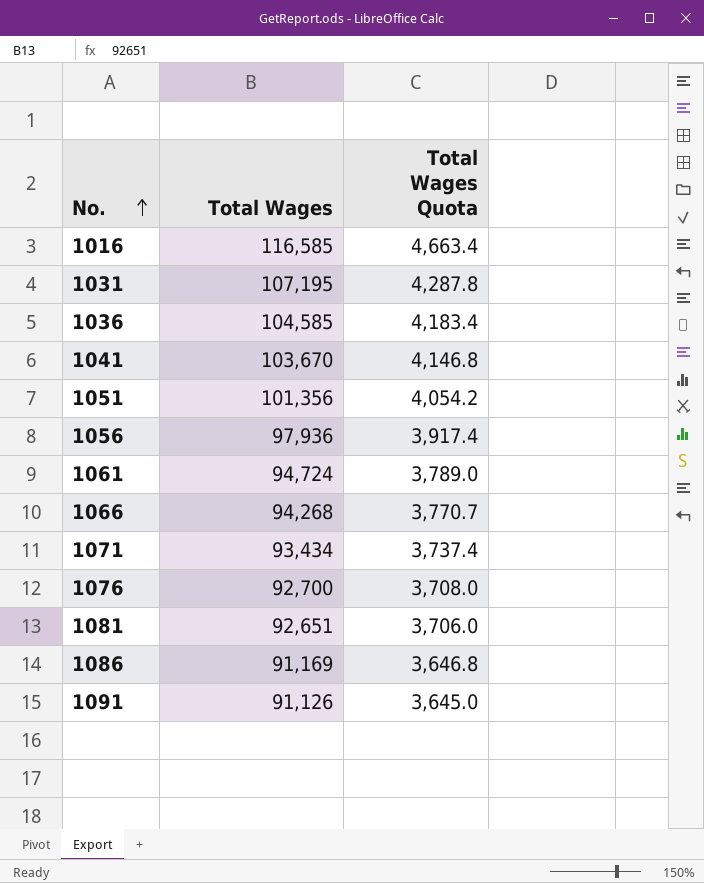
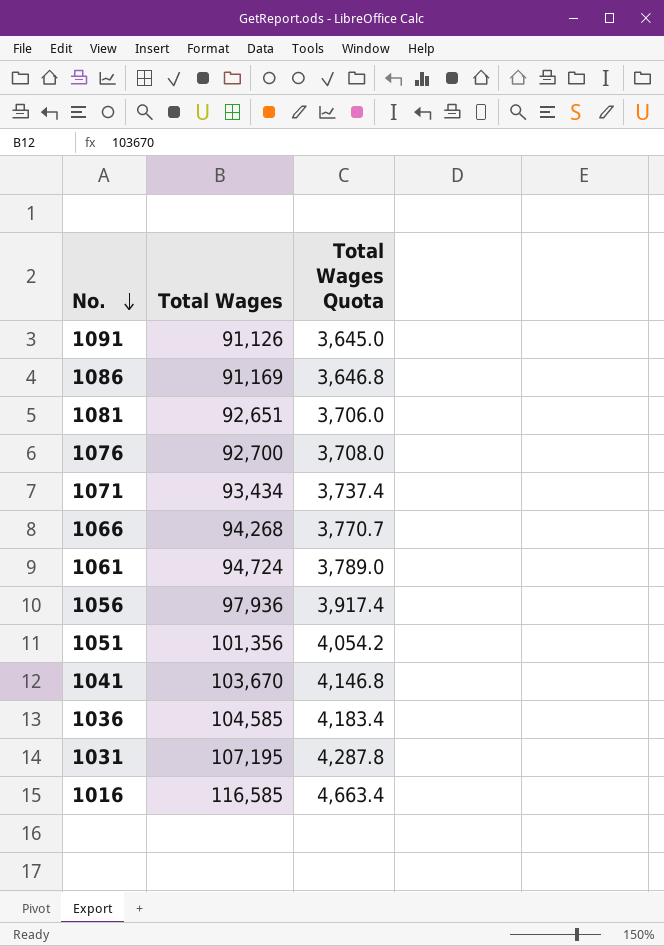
row order: No. ascending -> No. descending

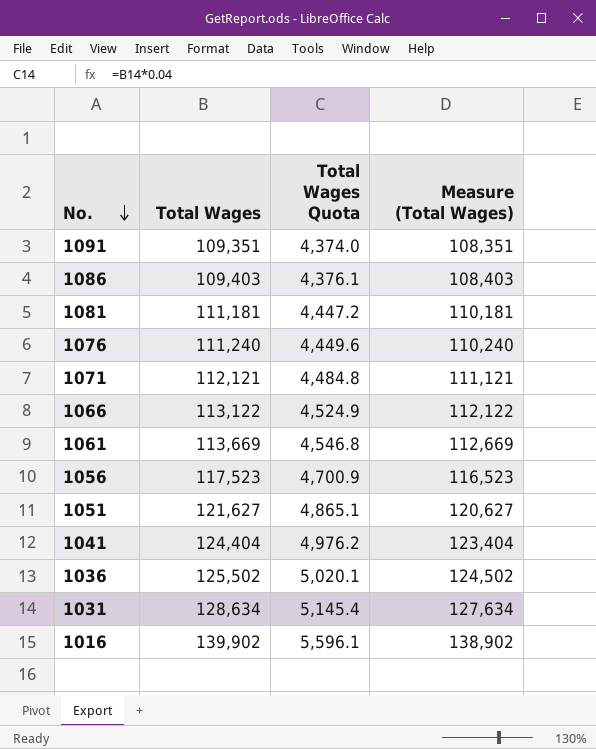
column Measure (Total Wages) | formula: none -> [Total Wages] - 1000
1091 | Total Wages: 91,126 -> 109,351
1091 | Total Wages Quota: 3,645.0 -> 4,374.0
1086 | Total Wages: 91,169 -> 109,403
1086 | Total Wages Quota: 3,646.8 -> 4,376.1
1081 | Total Wages: 92,651 -> 111,181
1081 | Total Wages Quota: 3,706.0 -> 4,447.2
1076 | Total Wages: 92,700 -> 111,240
1076 | Total Wages Quota: 3,708.0 -> 4,449.6
1071 | Total Wages: 93,434 -> 112,121
1071 | Total Wages Quota: 3,737.4 -> 4,484.8
1066 | Total Wages: 94,268 -> 113,122
1066 | Total Wages Quota: 3,770.7 -> 4,524.9
1061 | Total Wages: 94,724 -> 113,669
1061 | Total Wages Quota: 3,789.0 -> 4,546.8
1056 | Total Wages: 97,936 -> 117,523
1056 | Total Wages Quota: 3,917.4 -> 4,700.9
1051 | Total Wages: 101,356 -> 121,627
1051 | Total Wages Quota: 4,054.2 -> 4,865.1
1041 | Total Wages: 103,670 -> 124,404
1041 | Total Wages Quota: 4,146.8 -> 4,976.2
1036 | Total Wages: 104,585 -> 125,502
1036 | Total Wages Quota: 4,183.4 -> 5,020.1
1031 | Total Wages: 107,195 -> 128,634
1031 | Total Wages Quota: 4,287.8 -> 5,145.4
1016 | Total Wages: 116,585 -> 139,902
1016 | Total Wages Quota: 4,663.4 -> 5,596.1

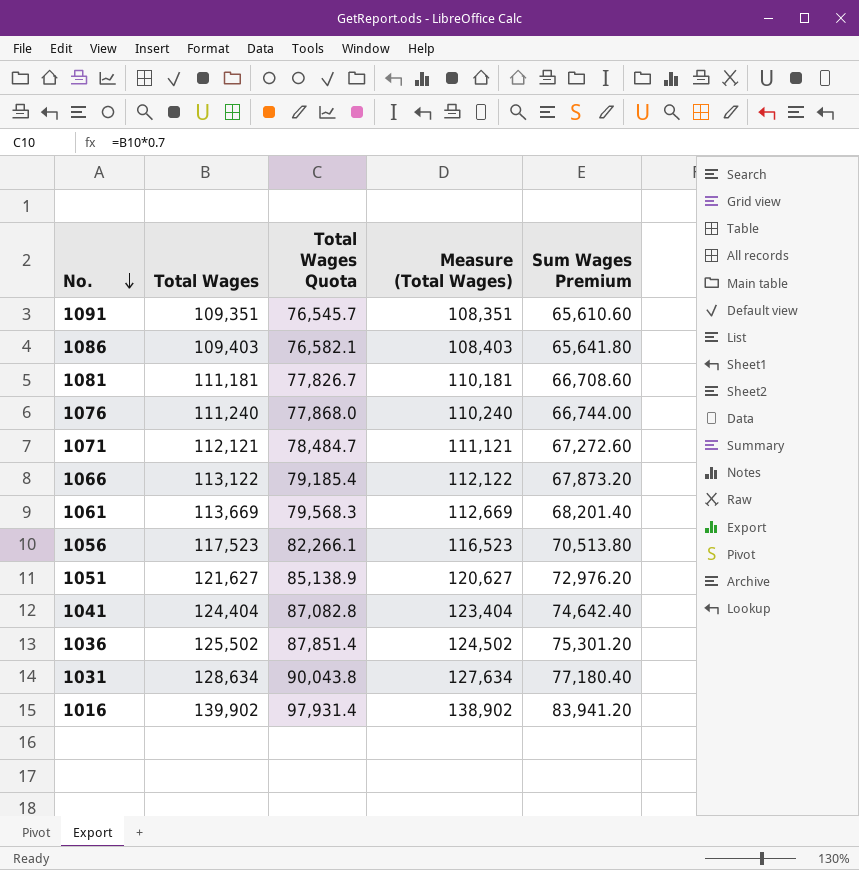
column Total Wages Quota | formula: [Total Wages] * 0.04 -> [Total Wages] * 0.7
column Sum Wages Premium | formula: none -> [Total Wages] * 0.6

